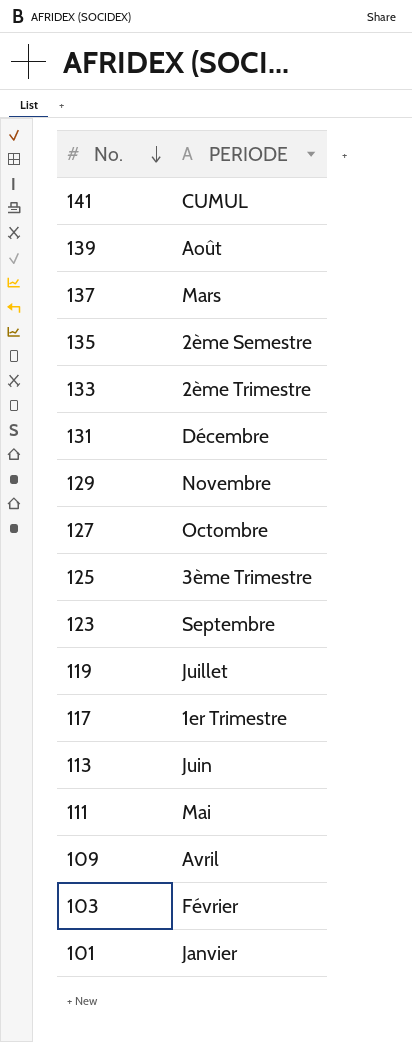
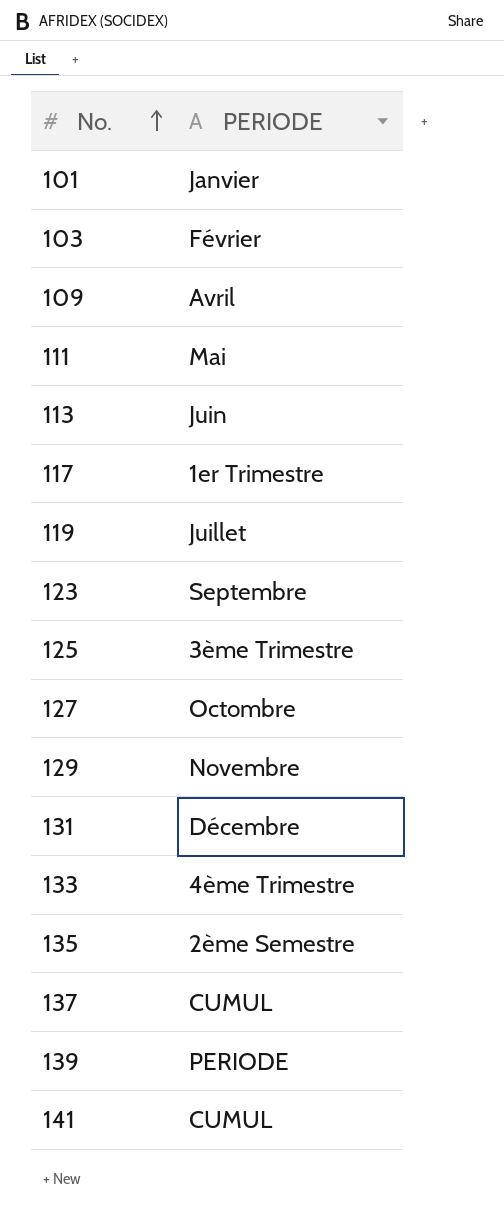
row order: No. descending -> No. ascending
133 | PERIODE: 2ème Trimestre -> 4ème Trimestre
137 | PERIODE: Mars -> CUMUL
139 | PERIODE: Août -> PERIODE

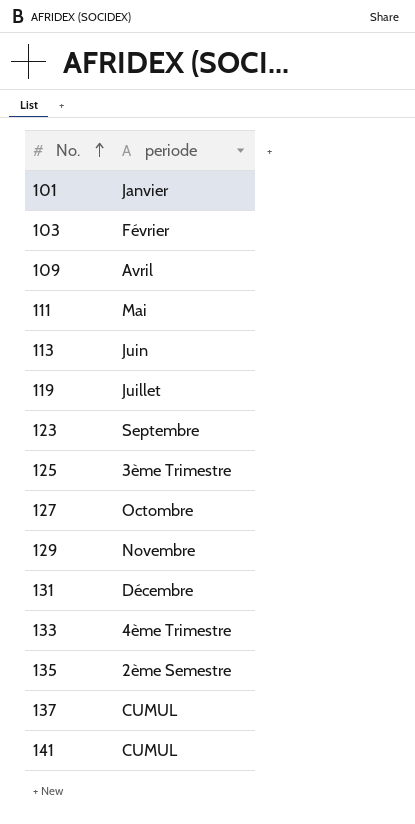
column name: PERIODE -> periode
row 117: 1er Trimestre -> none
row 139: PERIODE -> none

